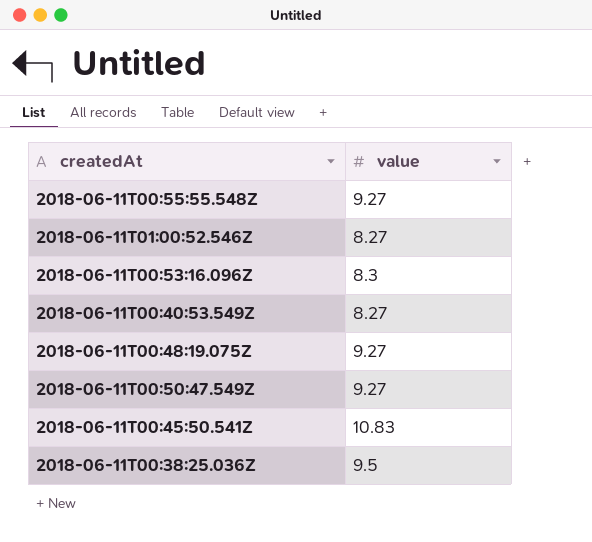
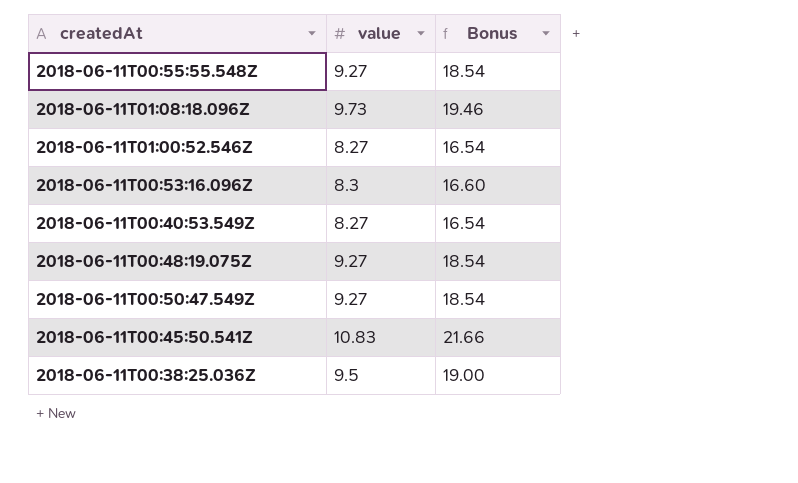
column Bonus | formula: none -> [value] * 2
row 2018-06-11T01:08:18.096Z: none -> 9.73 | 19.46

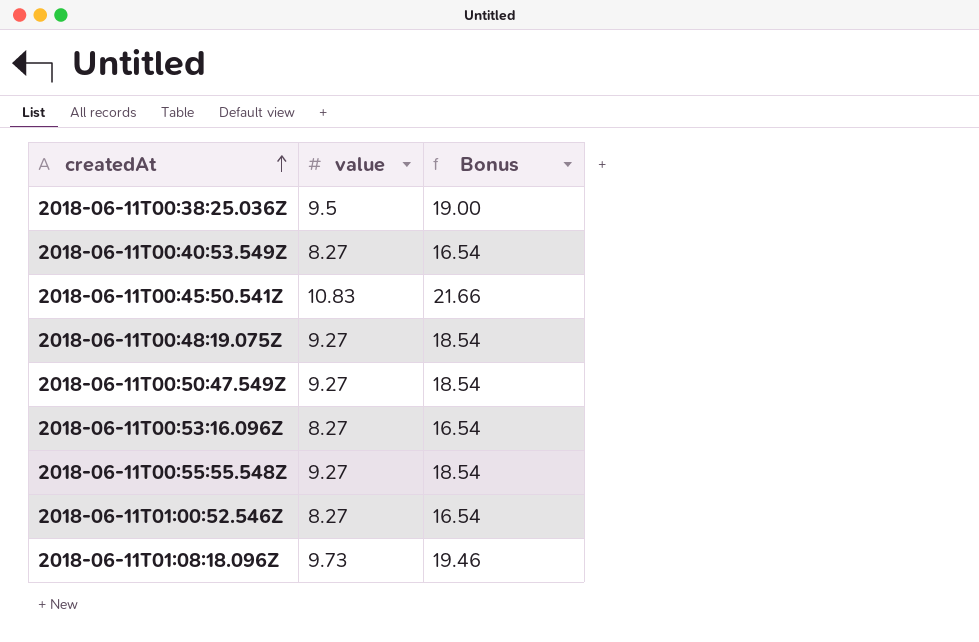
row order: none -> createdAt ascending
2018-06-11T00:53:16.096Z | value: 8.3 -> 8.27
2018-06-11T00:53:16.096Z | Bonus: 16.60 -> 16.54

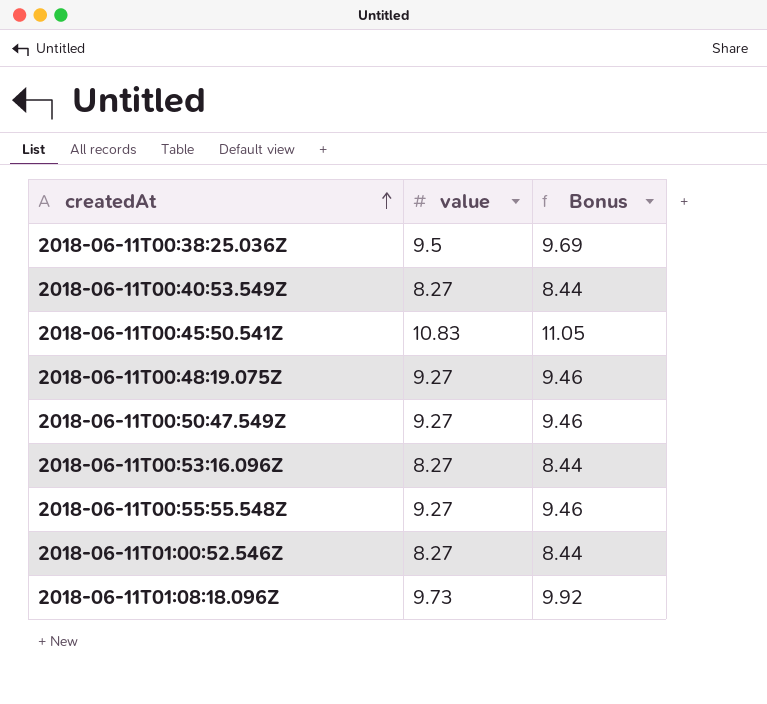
column Bonus | formula: [value] * 2 -> [value] * 1.02

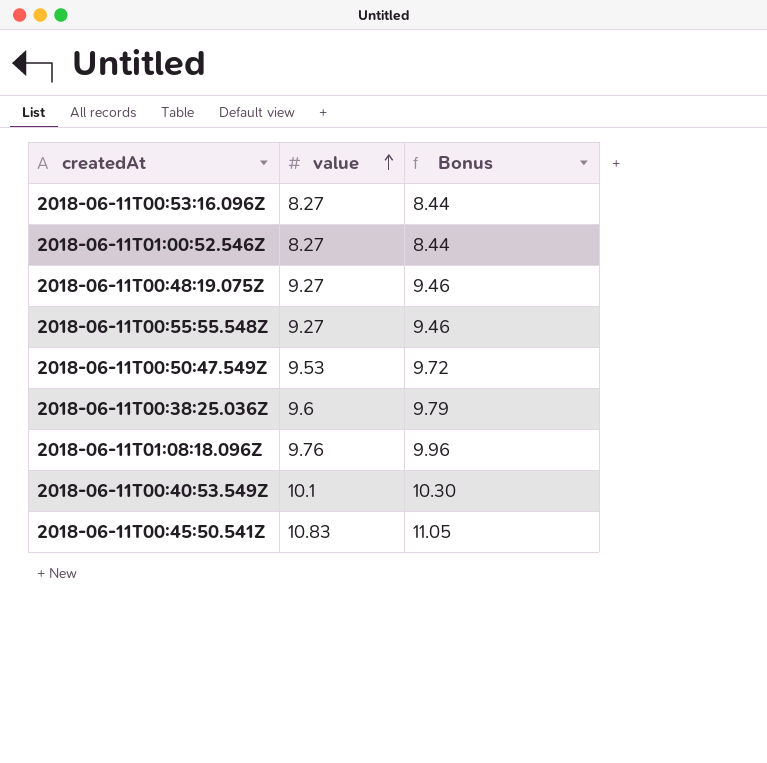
row order: createdAt ascending -> value ascending
2018-06-11T00:50:47.549Z | value: 9.27 -> 9.53
2018-06-11T00:50:47.549Z | Bonus: 9.46 -> 9.72
2018-06-11T00:38:25.036Z | value: 9.5 -> 9.6
2018-06-11T00:38:25.036Z | Bonus: 9.69 -> 9.79
2018-06-11T01:08:18.096Z | value: 9.73 -> 9.76
2018-06-11T01:08:18.096Z | Bonus: 9.92 -> 9.96
2018-06-11T00:40:53.549Z | value: 8.27 -> 10.1
2018-06-11T00:40:53.549Z | Bonus: 8.44 -> 10.30

